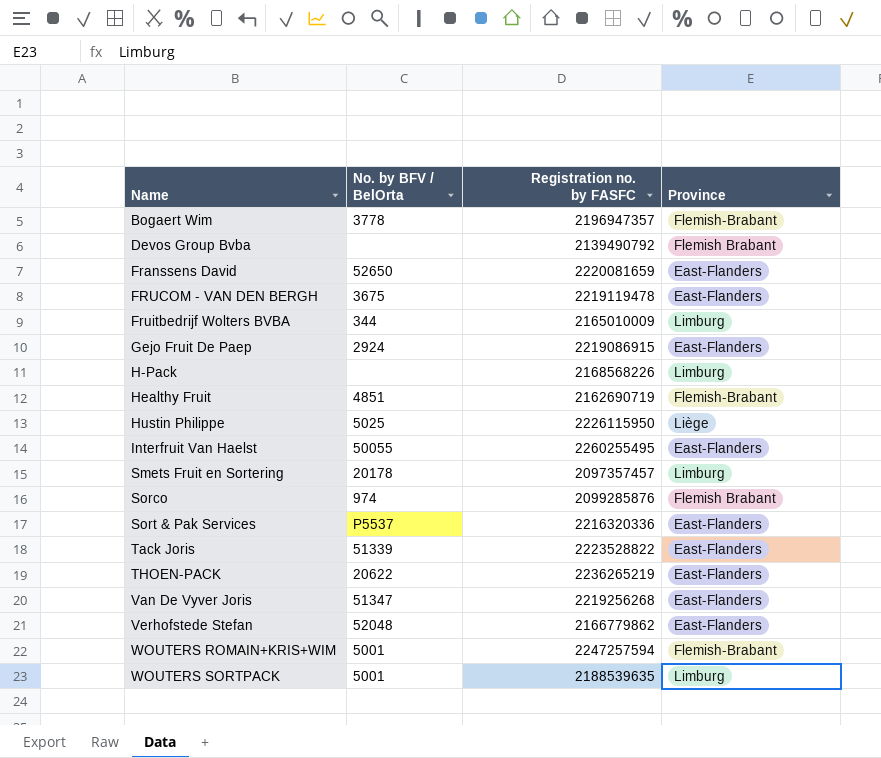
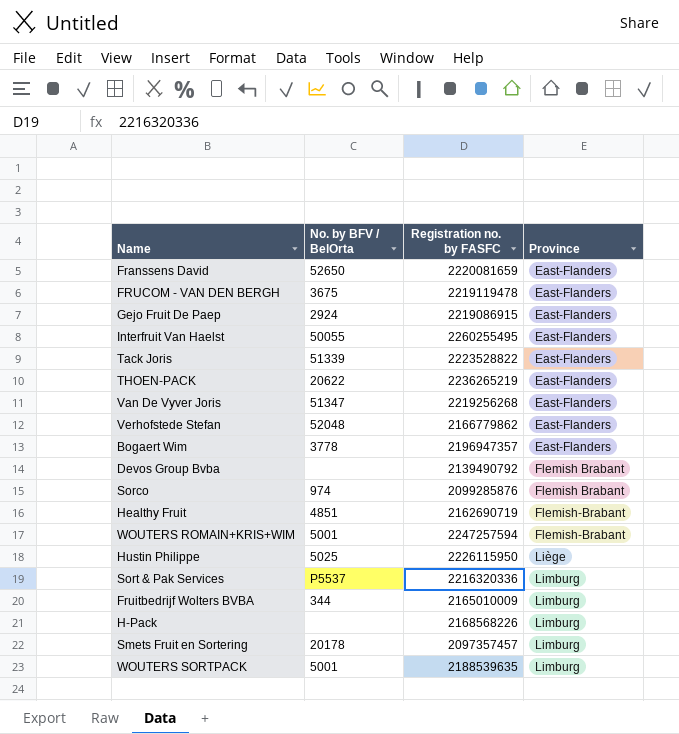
row order: Name ascending -> Province ascending
Bogaert Wim | Province: Flemish-Brabant -> East-Flanders
Sort & Pak Services | Province: East-Flanders -> Limburg

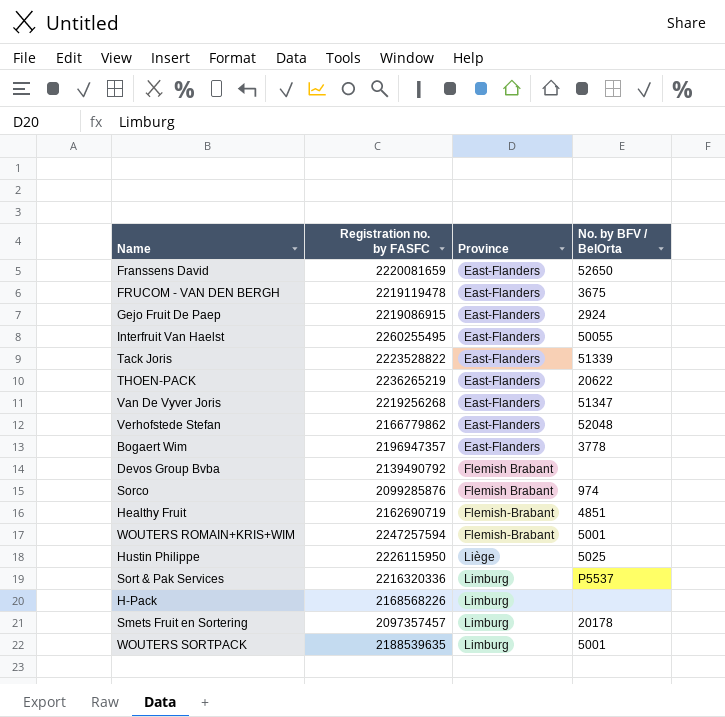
column No. by BFV / BelOrta | position: 2 -> 4
row Fruitbedrijf Wolters BVBA: 344 | 2165010009 | Limburg -> none

